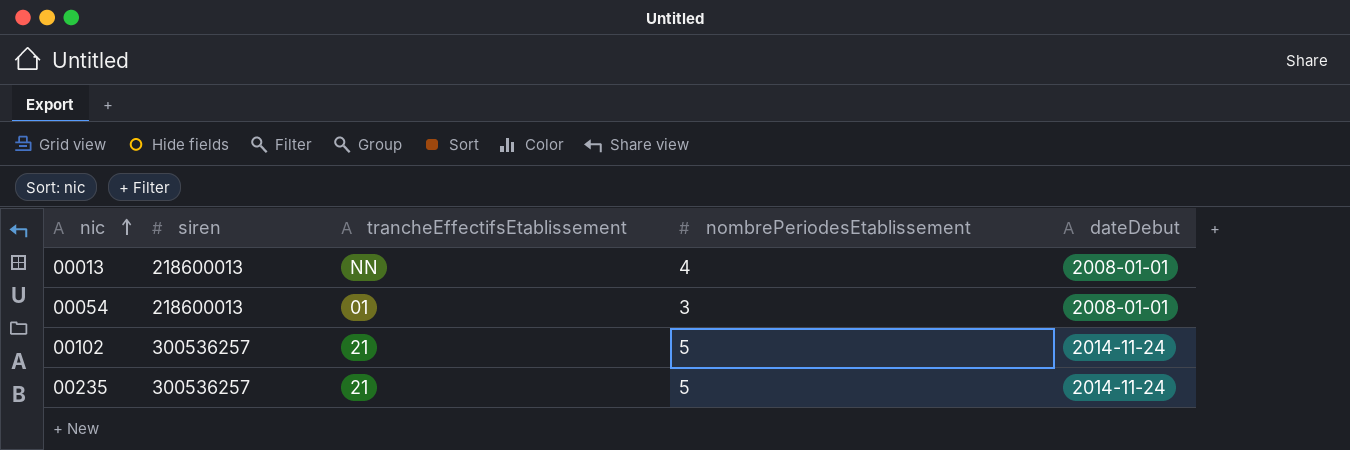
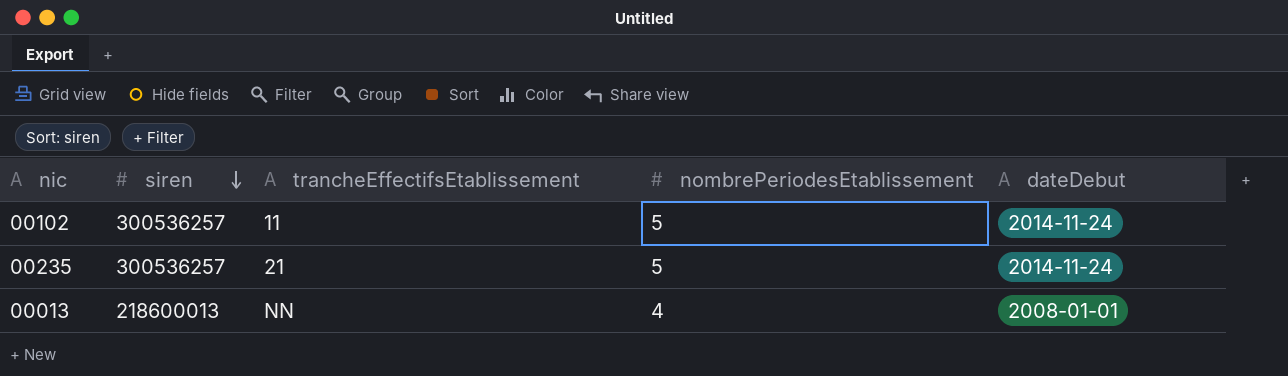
row order: nic ascending -> siren descending
row 00054: 218600013 | 01 | 3 | 2008-01-01 -> none
00102 | trancheEffectifsEtablissement: 21 -> 11

